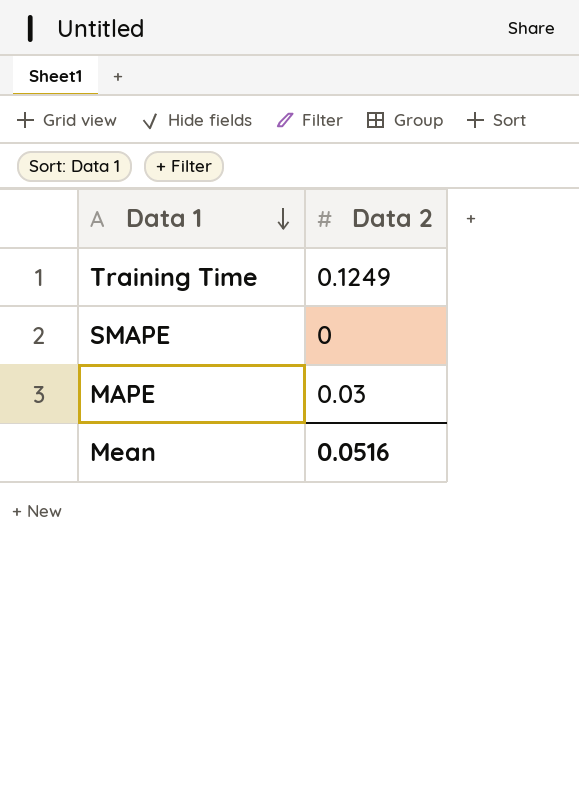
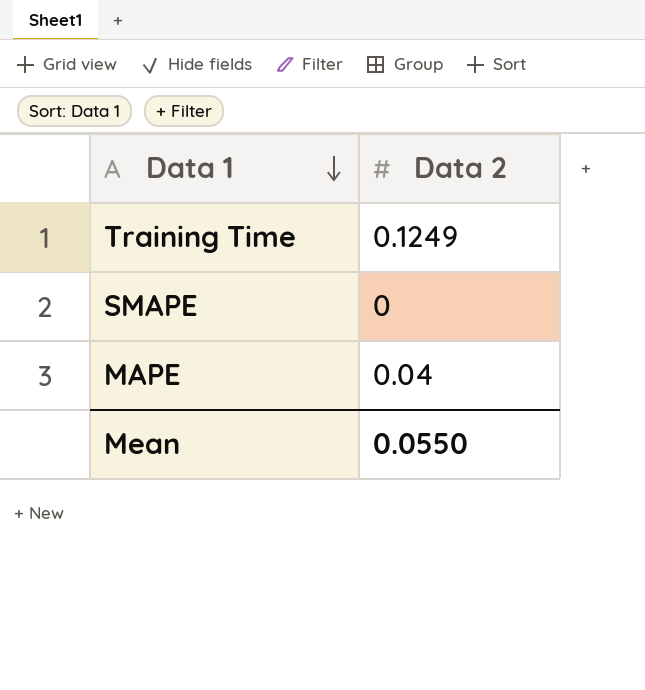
MAPE | Data 2: 0.03 -> 0.04
Mean | Data 2: 0.0516 -> 0.0550

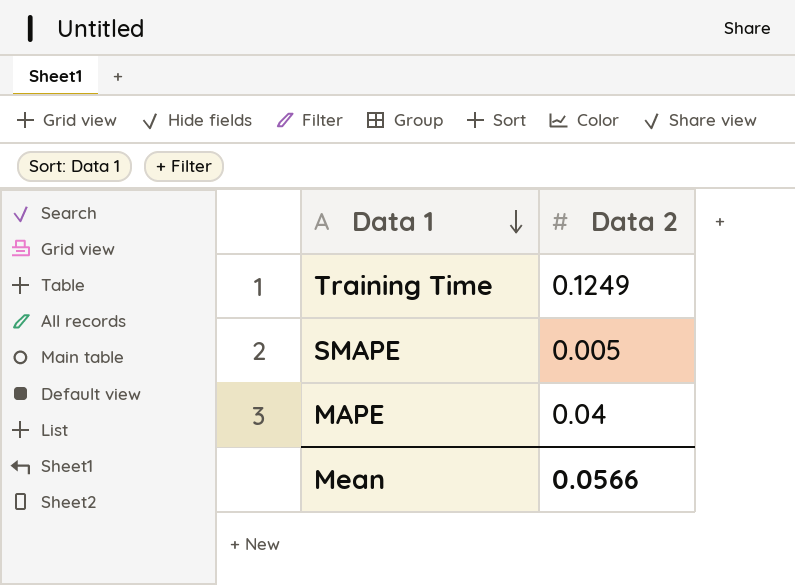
SMAPE | Data 2: 0 -> 0.005
Mean | Data 2: 0.0550 -> 0.0566

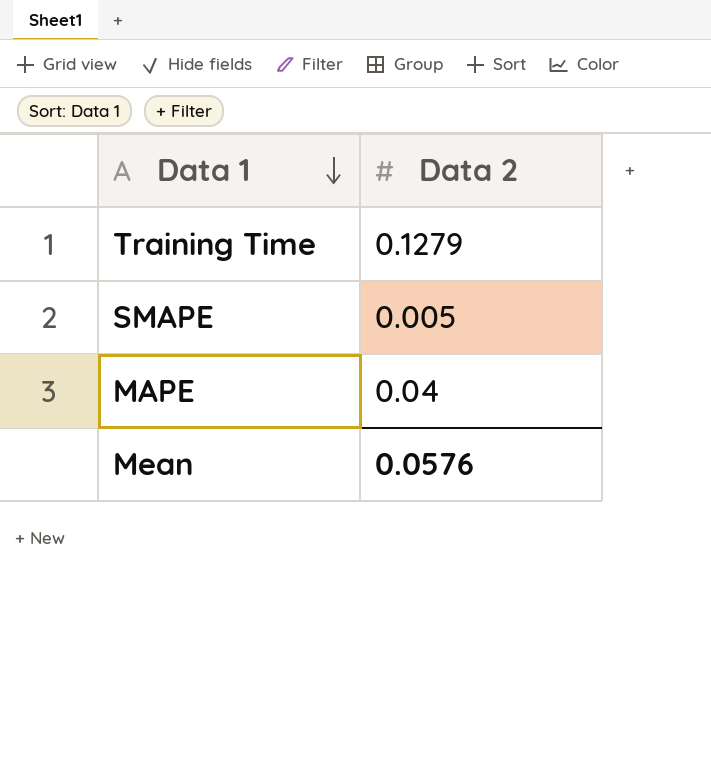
Training Time | Data 2: 0.1249 -> 0.1279
Mean | Data 2: 0.0566 -> 0.0576

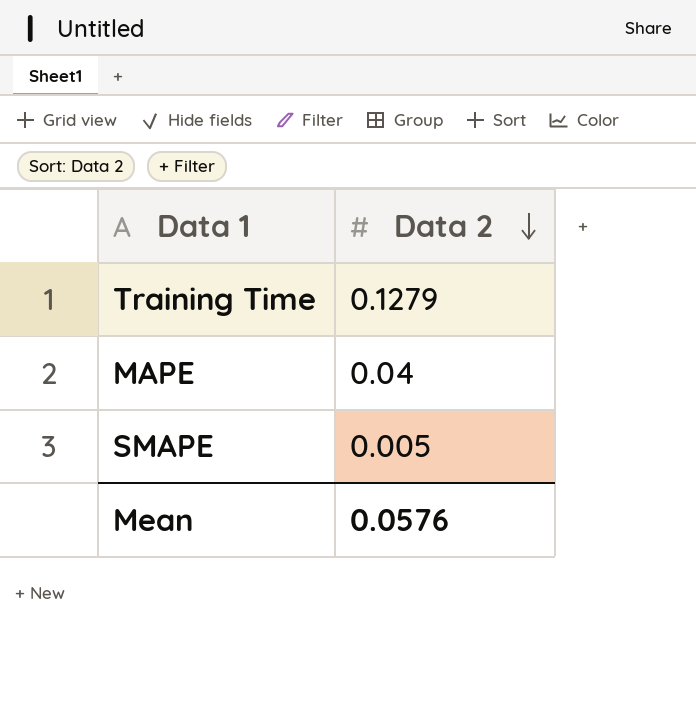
row order: Data 1 descending -> Data 2 descending

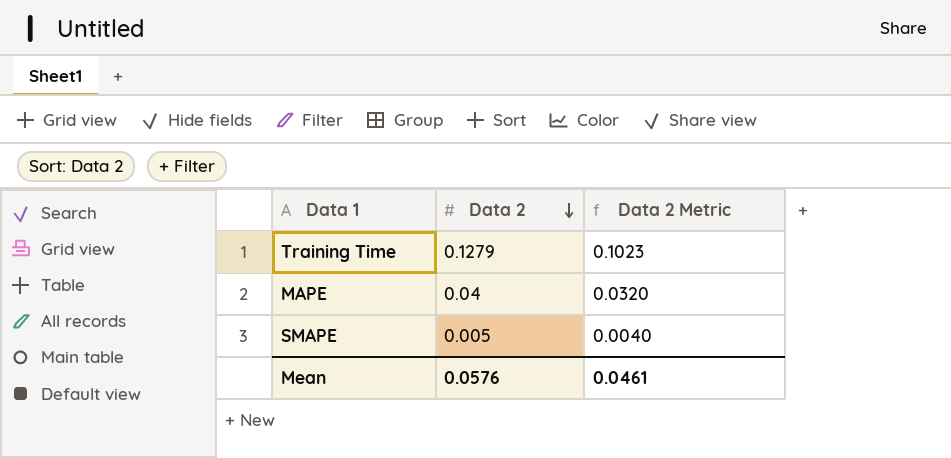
column Data 2 Metric | formula: none -> [Data 2] * 0.8

